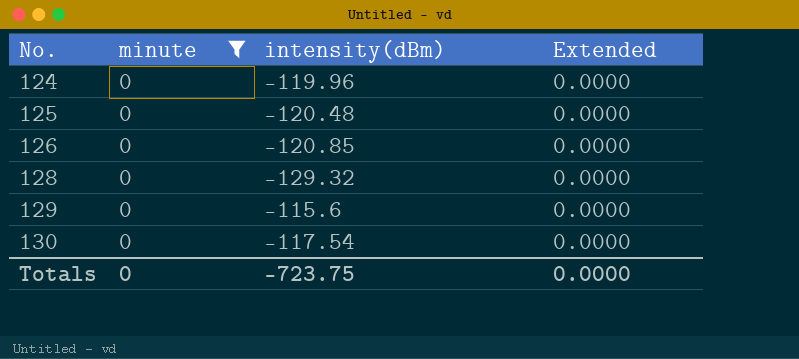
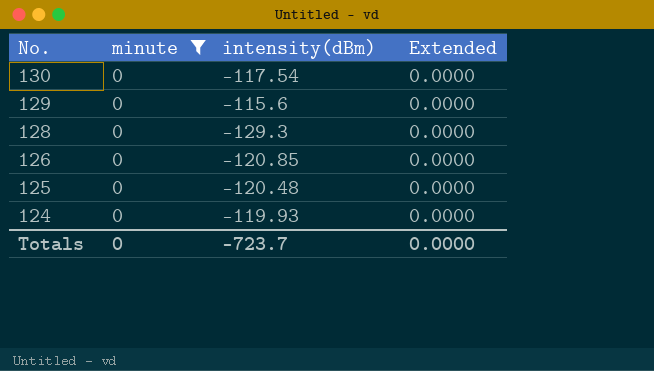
row order: No. ascending -> No. descending
128 | intensity(dBm): -129.32 -> -129.3
124 | intensity(dBm): -119.96 -> -119.93
Totals | intensity(dBm): -723.75 -> -723.7

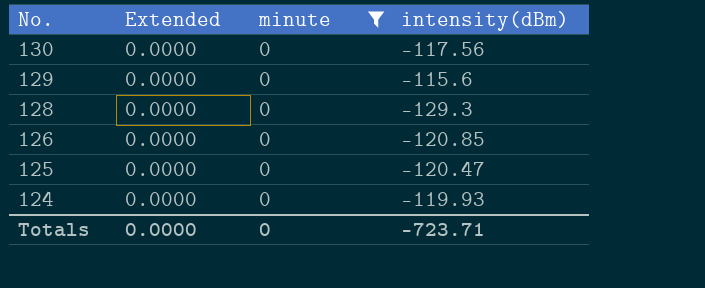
column Extended | position: 4 -> 2
130 | intensity(dBm): -117.54 -> -117.56
125 | intensity(dBm): -120.48 -> -120.47
Totals | intensity(dBm): -723.7 -> -723.71

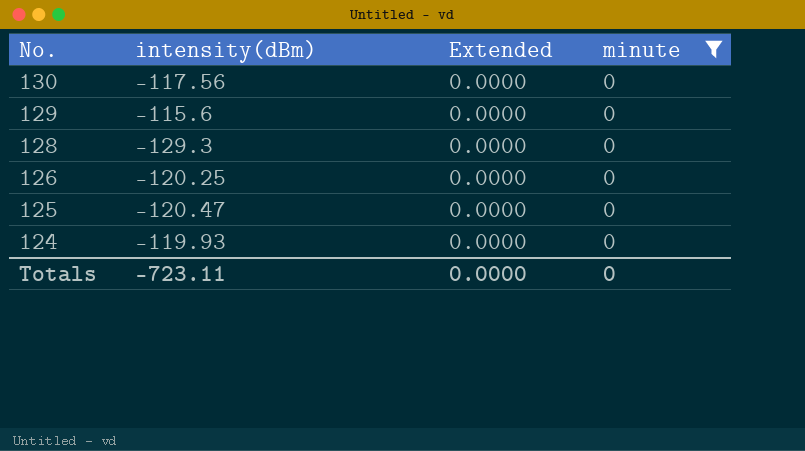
column intensity(dBm) | position: 4 -> 2
126 | intensity(dBm): -120.85 -> -120.25
Totals | intensity(dBm): -723.71 -> -723.11

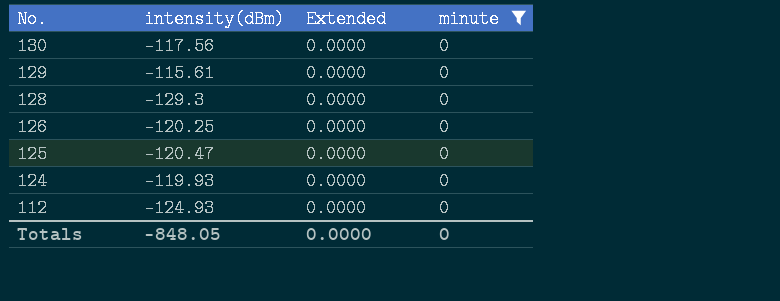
129 | intensity(dBm): -115.6 -> -115.61
row 112: none -> -124.93 | 0.0000 | 0
Totals | intensity(dBm): -723.11 -> -848.05

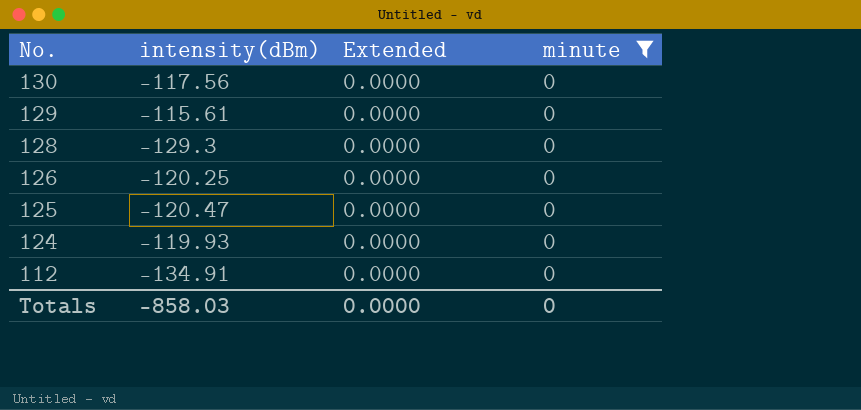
112 | intensity(dBm): -124.93 -> -134.91
Totals | intensity(dBm): -848.05 -> -858.03

